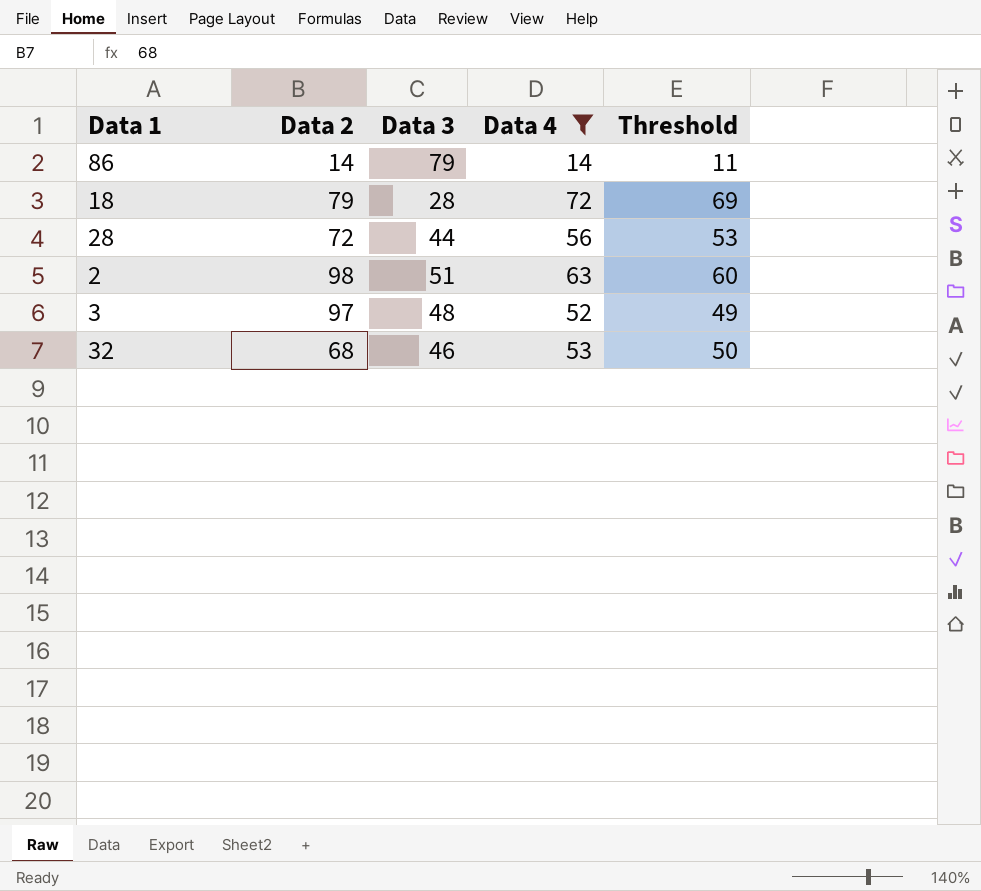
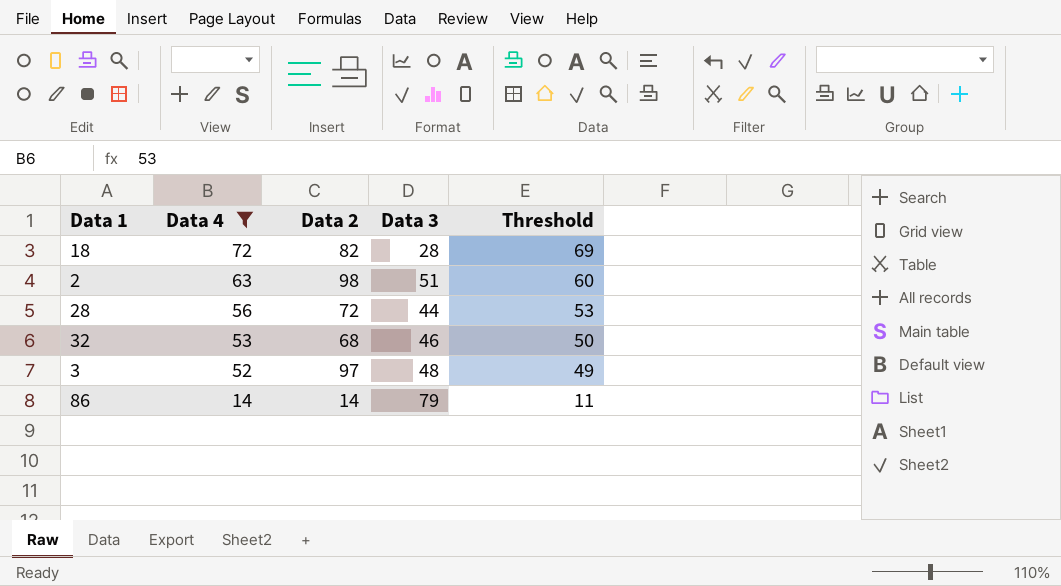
row order: none -> Data 4 descending
column Data 4 | position: 4 -> 2
18 | Data 2: 79 -> 82

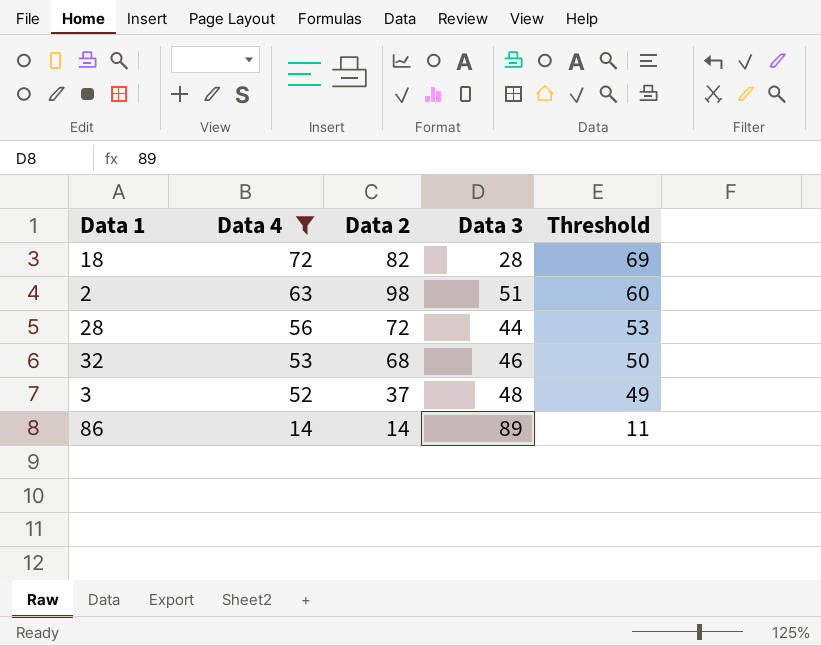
3 | Data 2: 97 -> 37
86 | Data 3: 79 -> 89

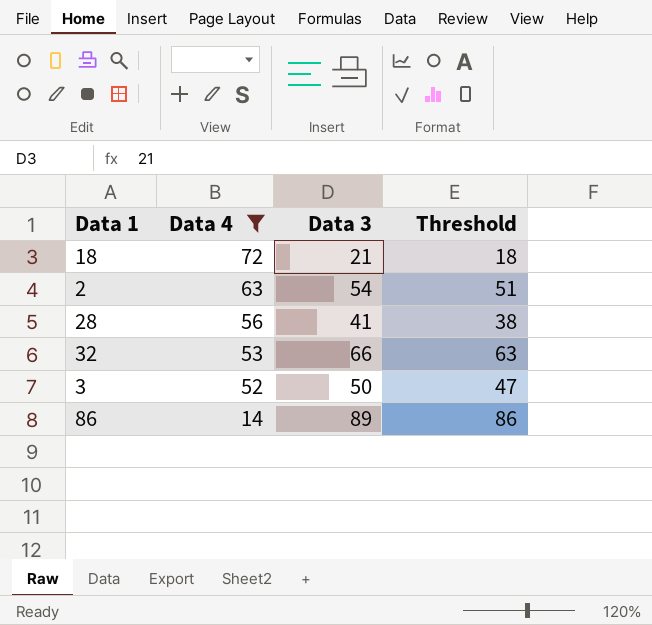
column Data 2 | position: 3 -> none
column Threshold | formula: [Data 4] - 3 -> [Data 3] - 3
18 | Data 3: 28 -> 21
2 | Data 3: 51 -> 54
28 | Data 3: 44 -> 41
32 | Data 3: 46 -> 66
3 | Data 3: 48 -> 50

